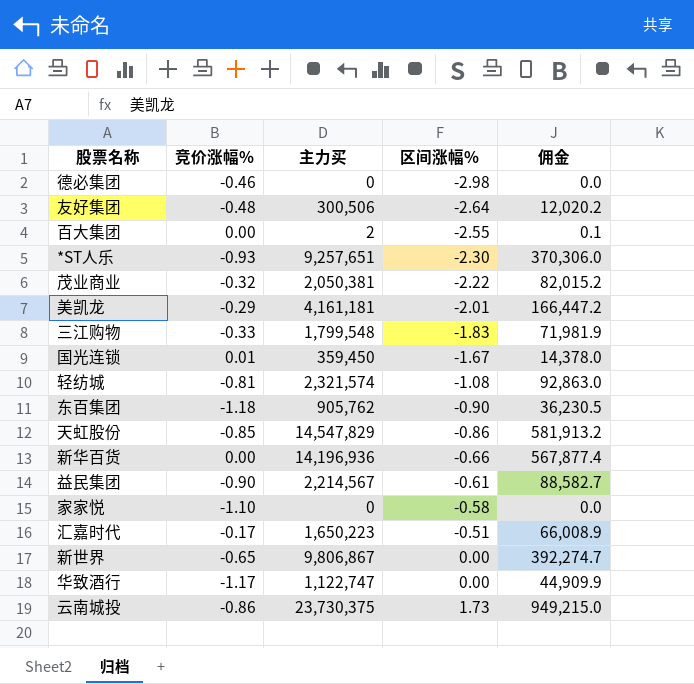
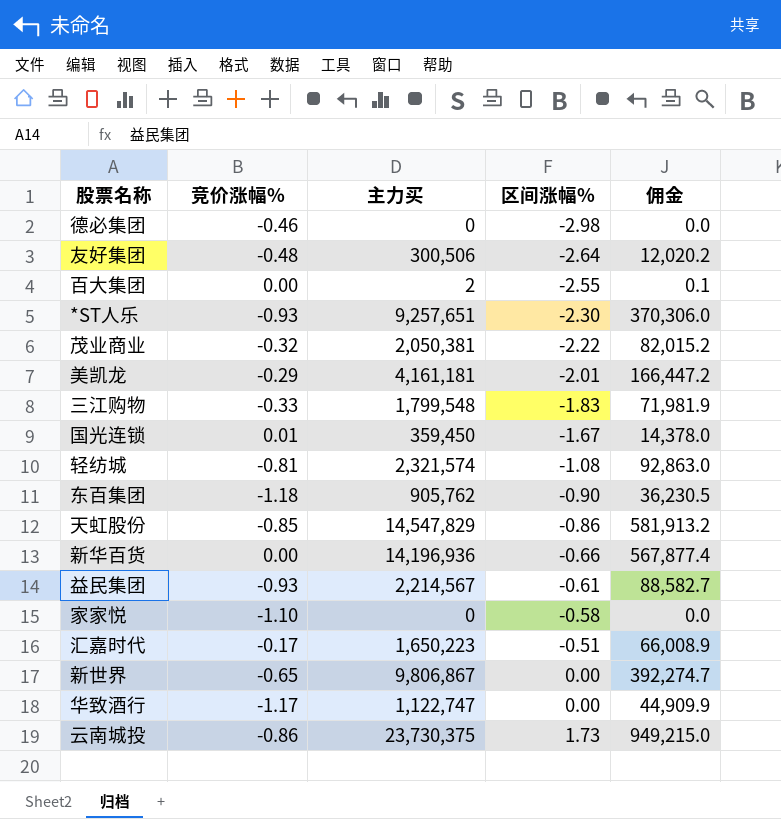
益民集团 | 竞价涨幅%: -0.90 -> -0.93

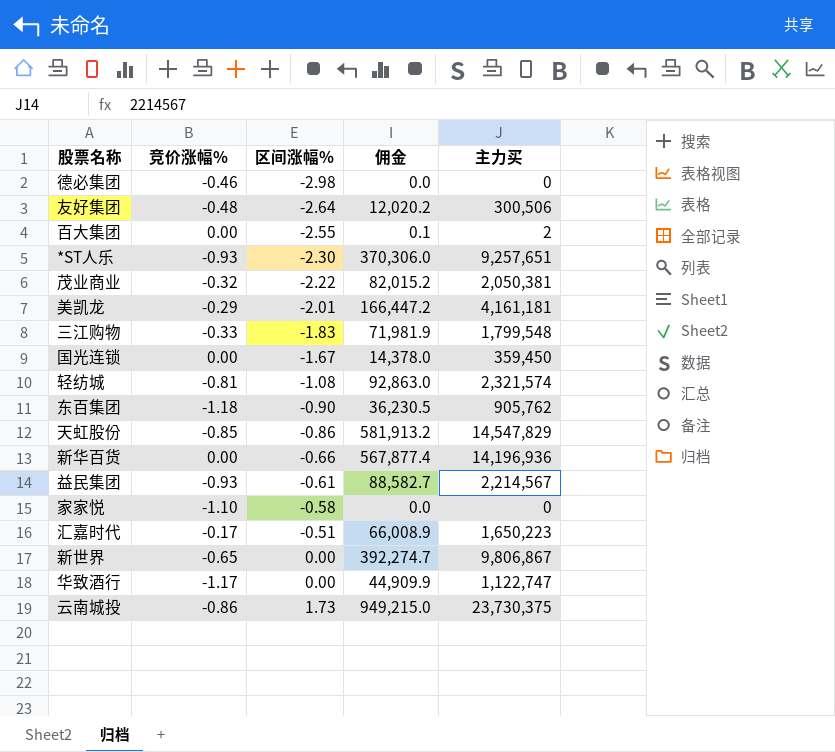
column 主力买 | position: 3 -> 5
国光连锁 | 竞价涨幅%: 0.01 -> 0.00

